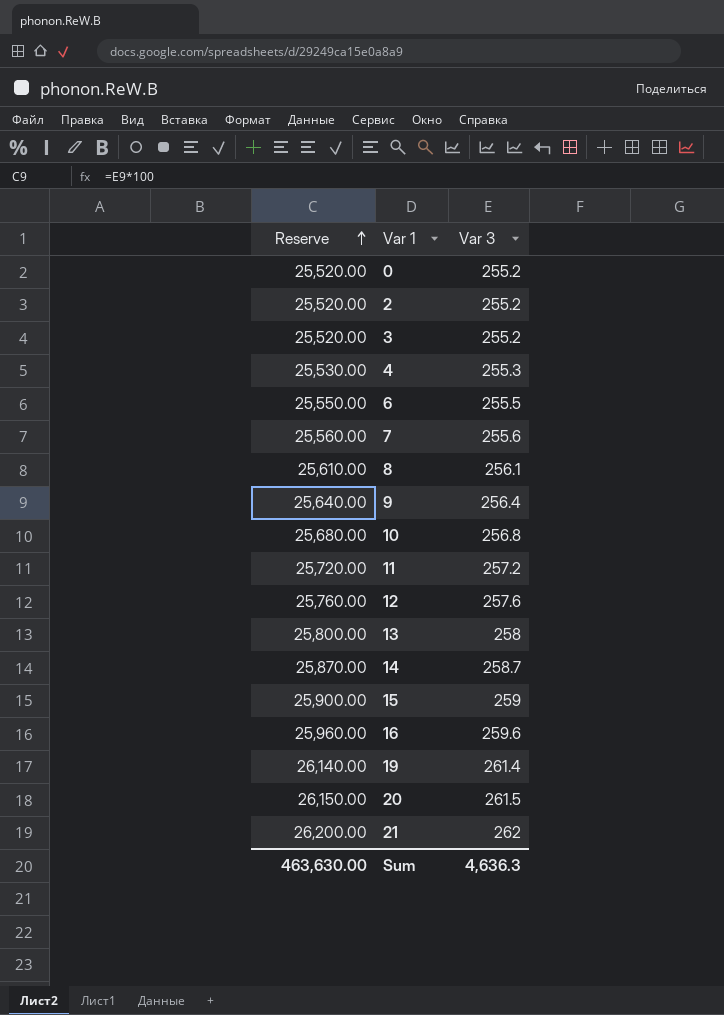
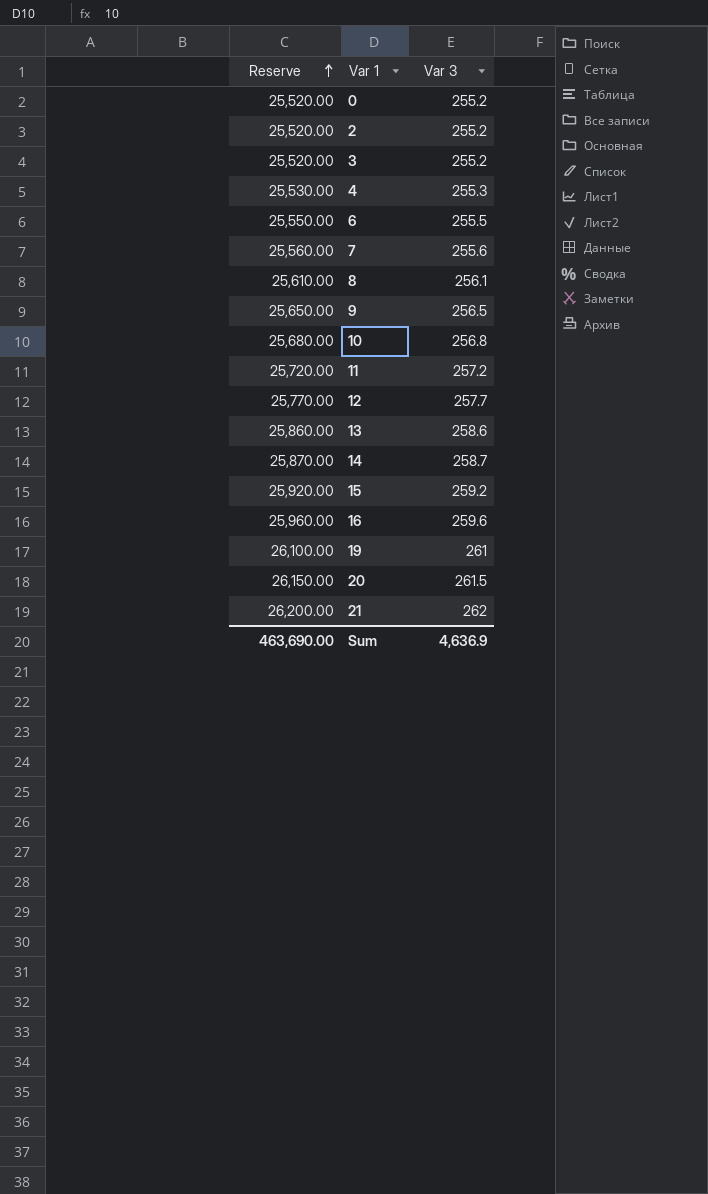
9 | Reserve: 25,640.00 -> 25,650.00
9 | Var 3: 256.4 -> 256.5
12 | Reserve: 25,760.00 -> 25,770.00
12 | Var 3: 257.6 -> 257.7
13 | Reserve: 25,800.00 -> 25,860.00
13 | Var 3: 258 -> 258.6
15 | Reserve: 25,900.00 -> 25,920.00
15 | Var 3: 259 -> 259.2
19 | Reserve: 26,140.00 -> 26,100.00
19 | Var 3: 261.4 -> 261
Sum | Reserve: 463,630.00 -> 463,690.00
Sum | Var 3: 4,636.3 -> 4,636.9

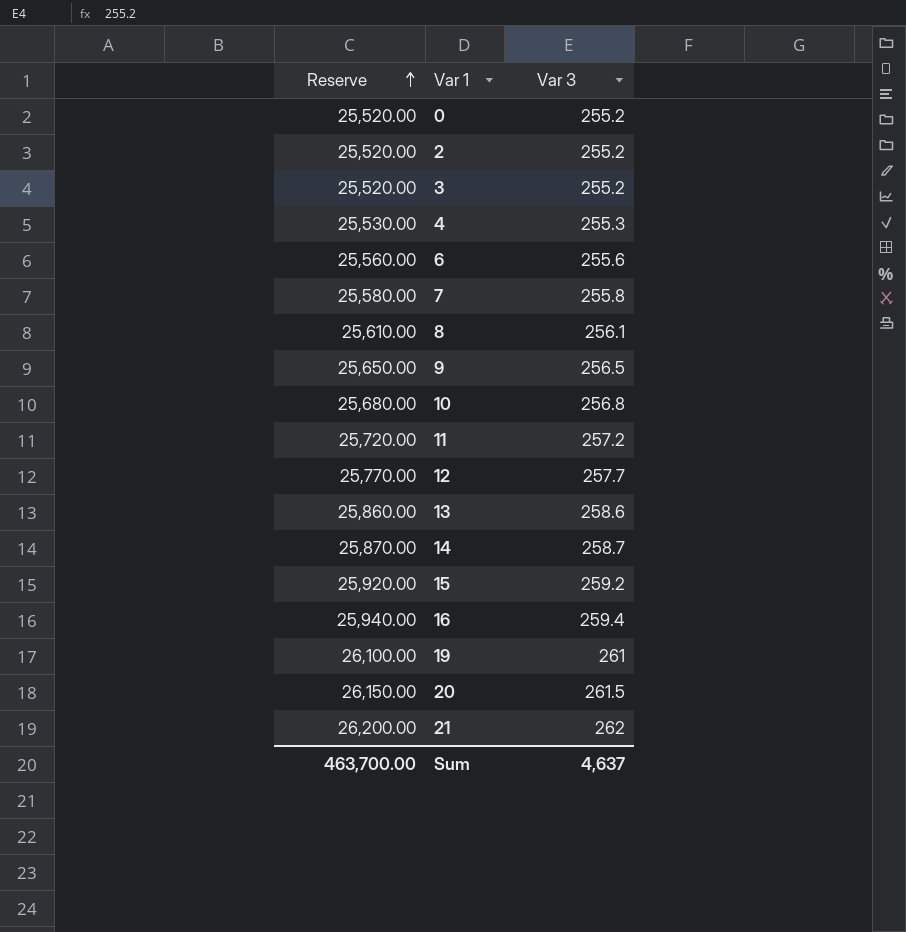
6 | Reserve: 25,550.00 -> 25,560.00
6 | Var 3: 255.5 -> 255.6
7 | Reserve: 25,560.00 -> 25,580.00
7 | Var 3: 255.6 -> 255.8
16 | Reserve: 25,960.00 -> 25,940.00
16 | Var 3: 259.6 -> 259.4
Sum | Reserve: 463,690.00 -> 463,700.00
Sum | Var 3: 4,636.9 -> 4,637

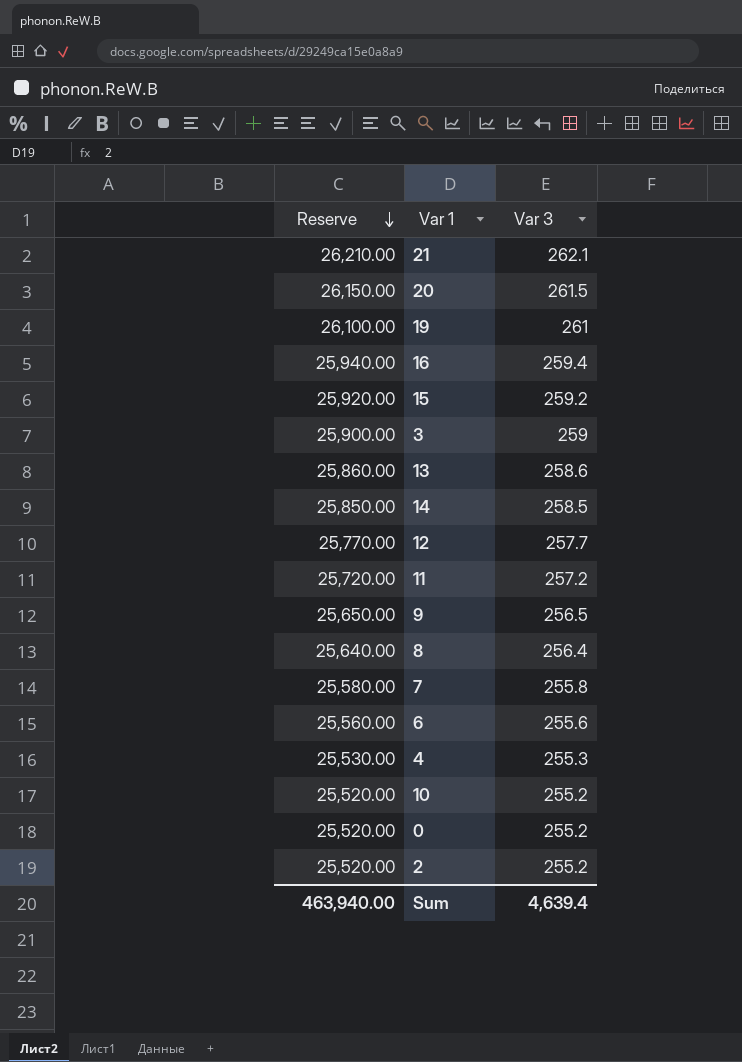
row order: Reserve ascending -> Reserve descending
21 | Reserve: 26,200.00 -> 26,210.00
21 | Var 3: 262 -> 262.1
3 | Reserve: 25,520.00 -> 25,900.00
3 | Var 3: 255.2 -> 259
14 | Reserve: 25,870.00 -> 25,850.00
14 | Var 3: 258.7 -> 258.5
8 | Reserve: 25,610.00 -> 25,640.00
8 | Var 3: 256.1 -> 256.4
10 | Reserve: 25,680.00 -> 25,520.00
10 | Var 3: 256.8 -> 255.2
Sum | Reserve: 463,700.00 -> 463,940.00
Sum | Var 3: 4,637 -> 4,639.4

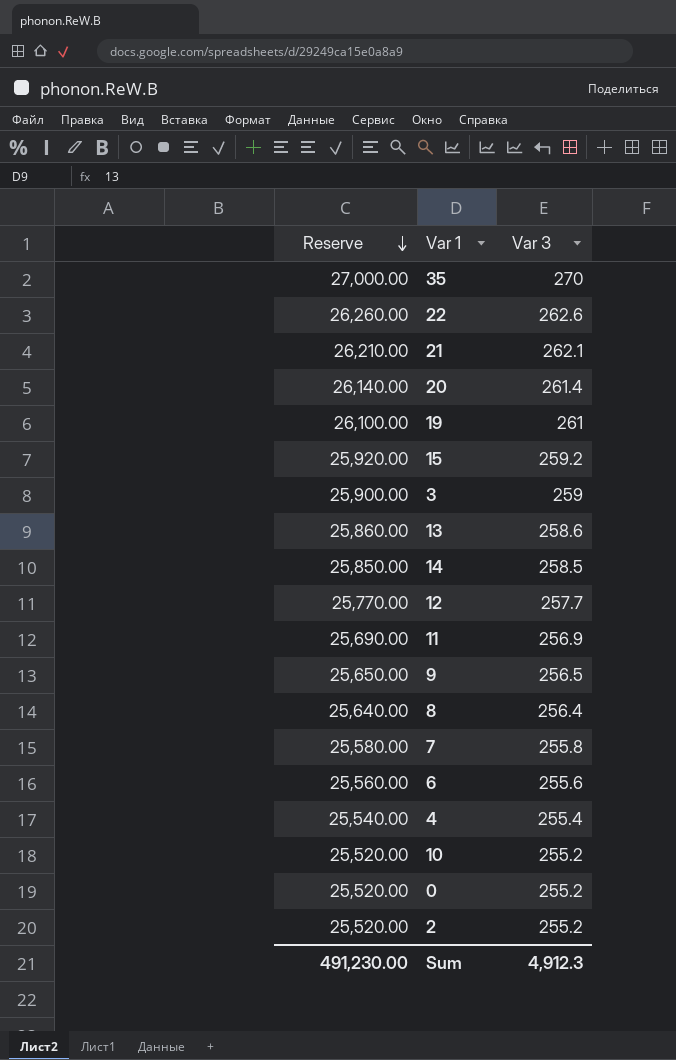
row 16: 25,940.00 | 259.4 -> none
row 35: none -> 27,000.00 | 270
row 22: none -> 26,260.00 | 262.6
20 | Reserve: 26,150.00 -> 26,140.00
20 | Var 3: 261.5 -> 261.4
11 | Reserve: 25,720.00 -> 25,690.00
11 | Var 3: 257.2 -> 256.9
4 | Reserve: 25,530.00 -> 25,540.00
4 | Var 3: 255.3 -> 255.4
Sum | Reserve: 463,940.00 -> 491,230.00
Sum | Var 3: 4,639.4 -> 4,912.3

